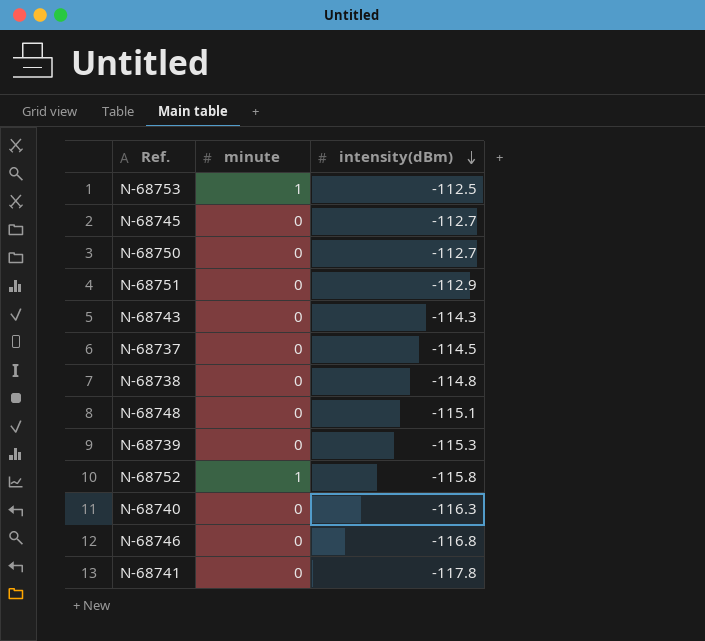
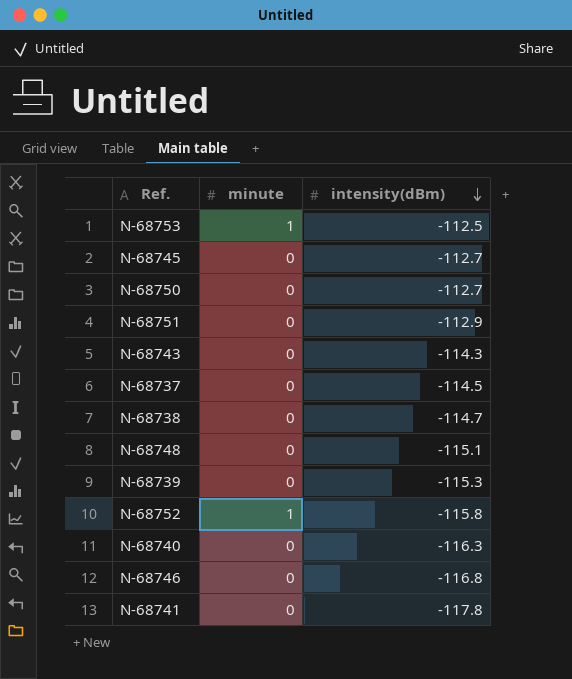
N-68738 | intensity(dBm): -114.8 -> -114.7

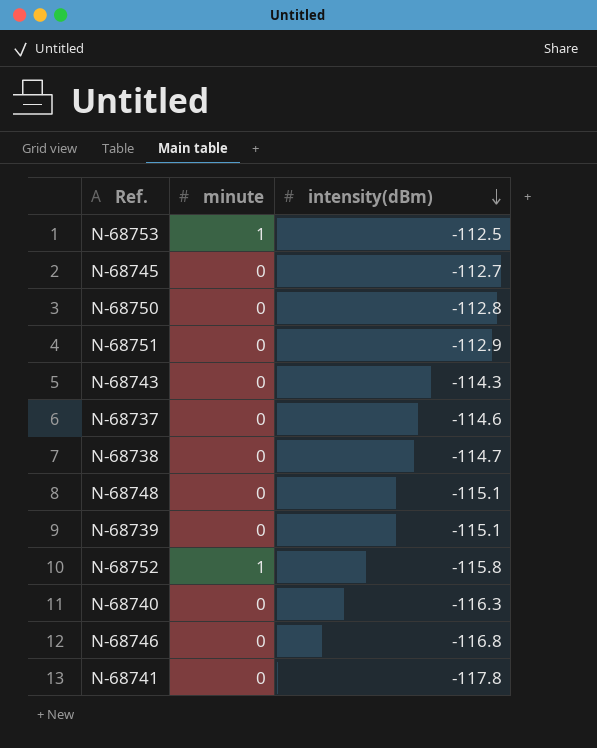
N-68750 | intensity(dBm): -112.7 -> -112.8
N-68737 | intensity(dBm): -114.5 -> -114.6
N-68739 | intensity(dBm): -115.3 -> -115.1

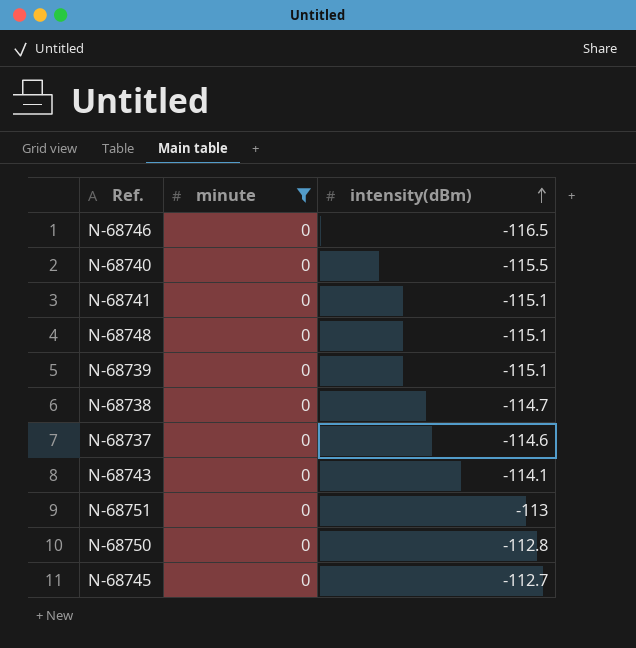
filter: none -> minute = 0
row order: intensity(dBm) descending -> intensity(dBm) ascending
N-68746 | intensity(dBm): -116.8 -> -116.5
N-68740 | intensity(dBm): -116.3 -> -115.5
N-68741 | intensity(dBm): -117.8 -> -115.1
N-68743 | intensity(dBm): -114.3 -> -114.1
N-68751 | intensity(dBm): -112.9 -> -113

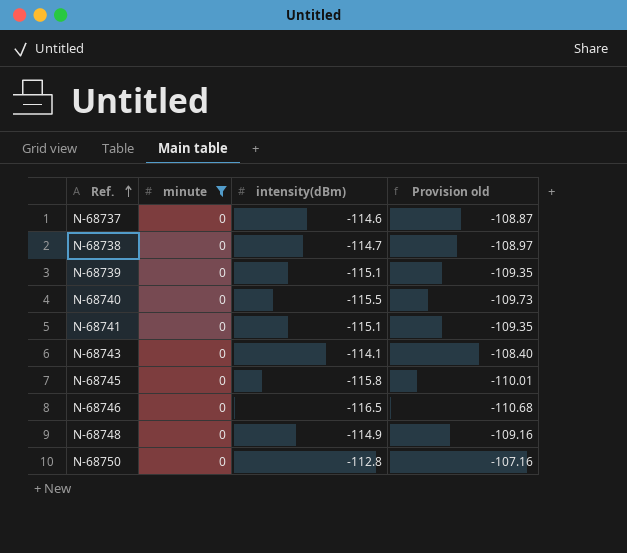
row order: intensity(dBm) ascending -> Ref. ascending
column Provision old | formula: none -> [intensity(dBm)] * 0.95
row N-68751: 0 | -113 -> none
N-68745 | intensity(dBm): -112.7 -> -115.8
N-68748 | intensity(dBm): -115.1 -> -114.9

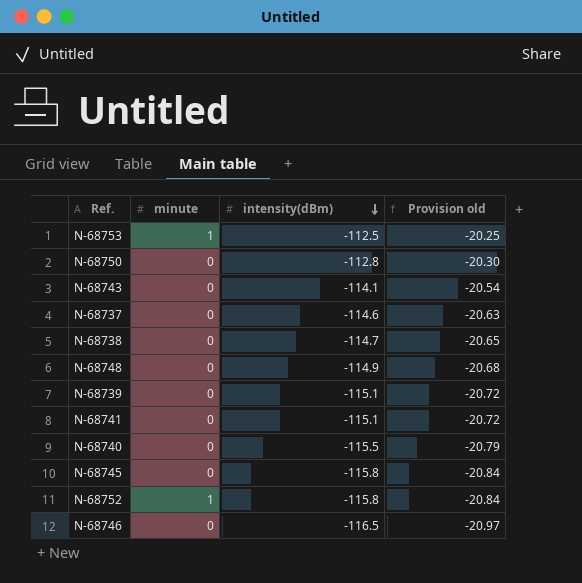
filter: minute = 0 -> none
row order: Ref. ascending -> intensity(dBm) descending
column Provision old | formula: [intensity(dBm)] * 0.95 -> [intensity(dBm)] * 0.18

